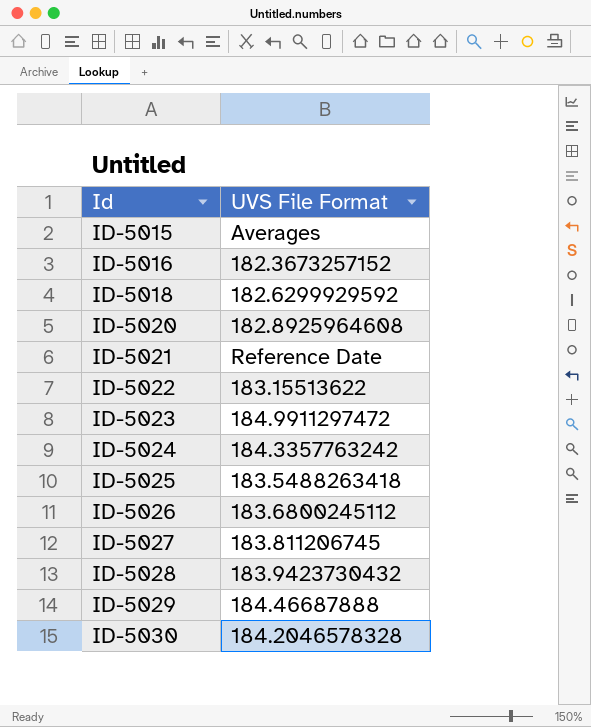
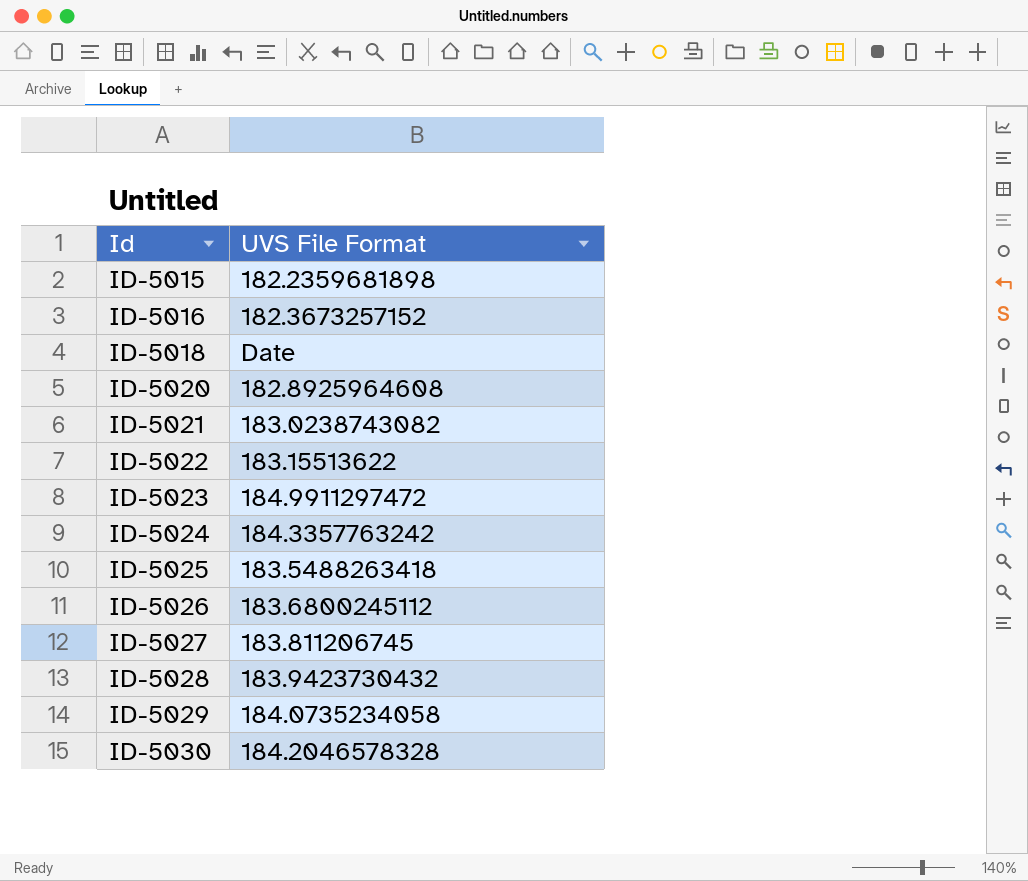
ID-5015 | UVS File Format: Averages -> 182.2359681898
ID-5018 | UVS File Format: 182.6299929592 -> Date
ID-5021 | UVS File Format: Reference Date -> 183.0238743082
ID-5029 | UVS File Format: 184.46687888 -> 184.0735234058

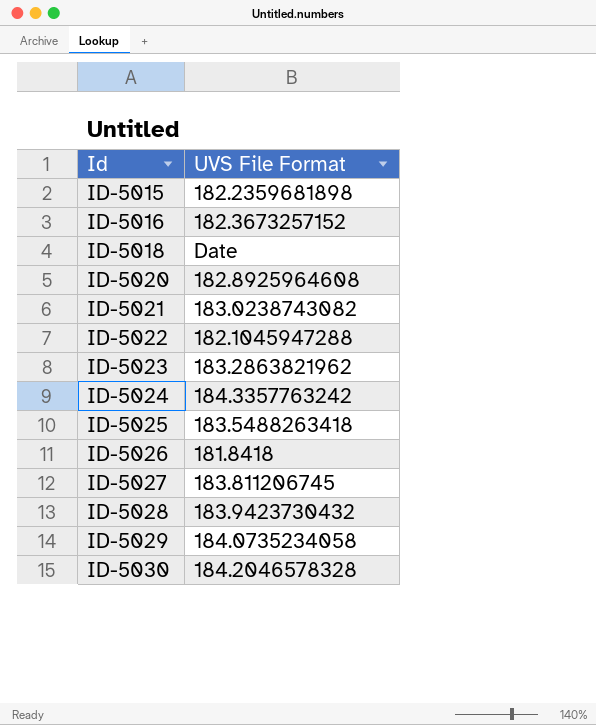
ID-5022 | UVS File Format: 183.15513622 -> 182.1045947288
ID-5023 | UVS File Format: 184.9911297472 -> 183.2863821962
ID-5026 | UVS File Format: 183.6800245112 -> 181.8418

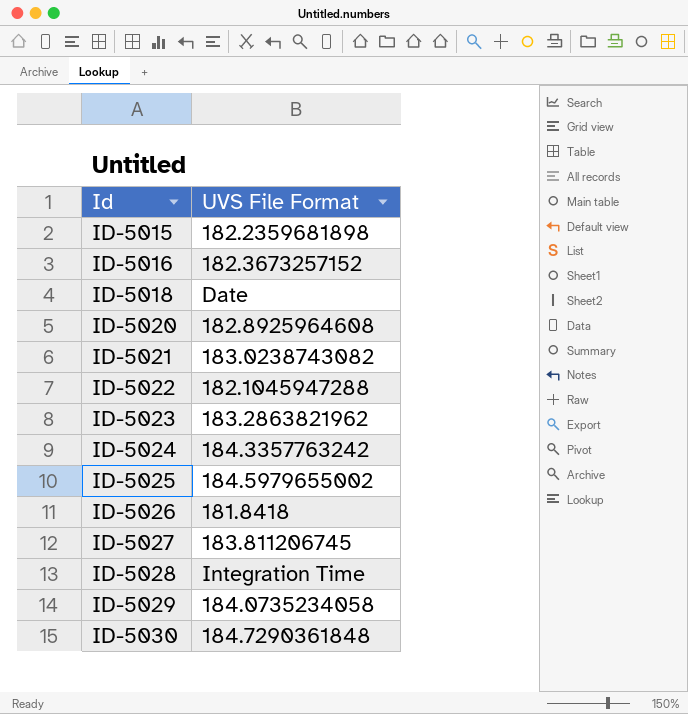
ID-5025 | UVS File Format: 183.5488263418 -> 184.5979655002
ID-5028 | UVS File Format: 183.9423730432 -> Integration Time
ID-5030 | UVS File Format: 184.2046578328 -> 184.7290361848

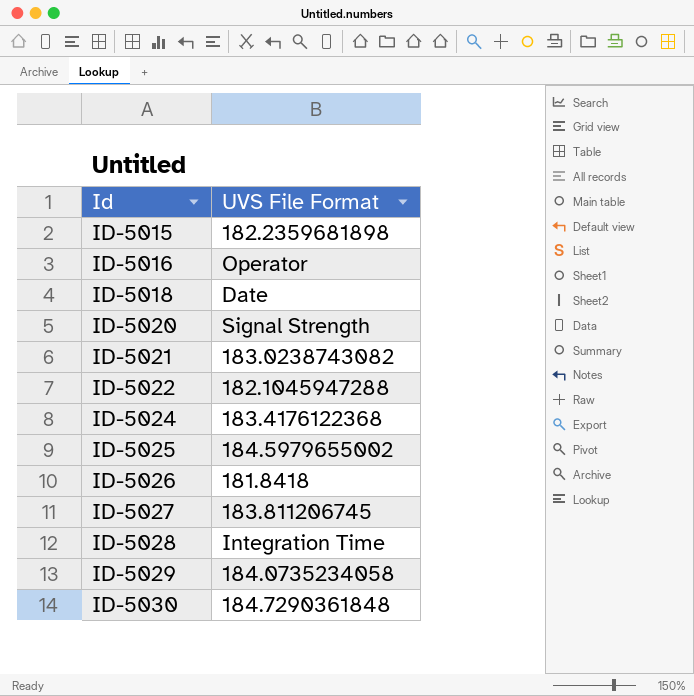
row ID-5023: 183.2863821962 -> none
ID-5016 | UVS File Format: 182.3673257152 -> Operator
ID-5020 | UVS File Format: 182.8925964608 -> Signal Strength
ID-5024 | UVS File Format: 184.3357763242 -> 183.4176122368

